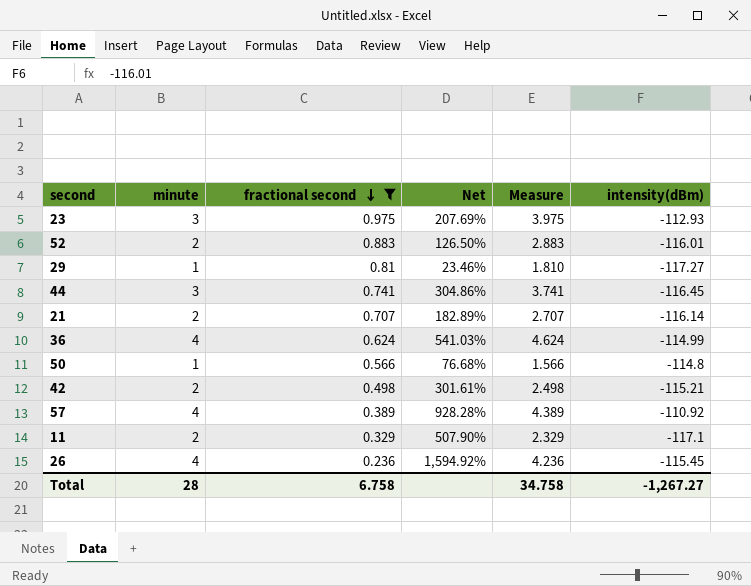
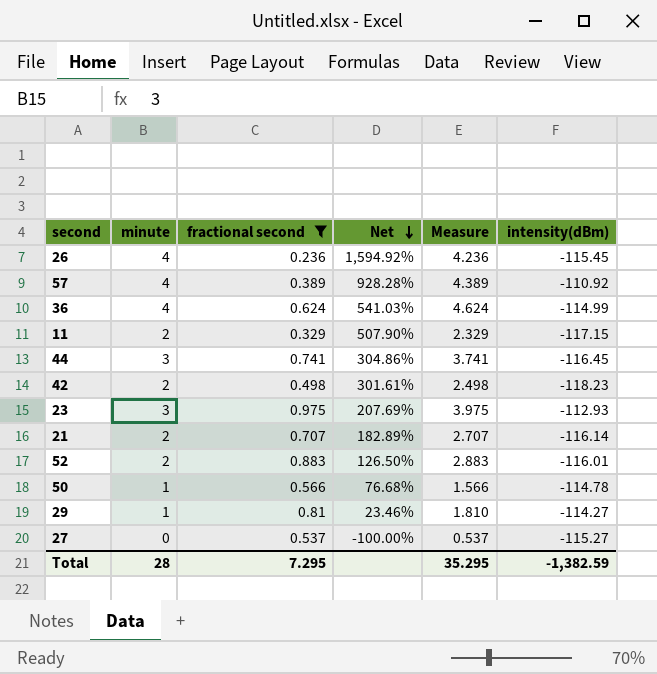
row order: fractional second descending -> Net descending
11 | intensity(dBm): -117.1 -> -117.15
42 | intensity(dBm): -115.21 -> -118.23
50 | intensity(dBm): -114.8 -> -114.78
29 | intensity(dBm): -117.27 -> -114.27
row 27: none -> 0 | 0.537 | -100.00% | 0.537 | -115.27
Total | fractional second: 6.758 -> 7.295
Total | Measure: 34.758 -> 35.295
Total | intensity(dBm): -1,267.27 -> -1,382.59

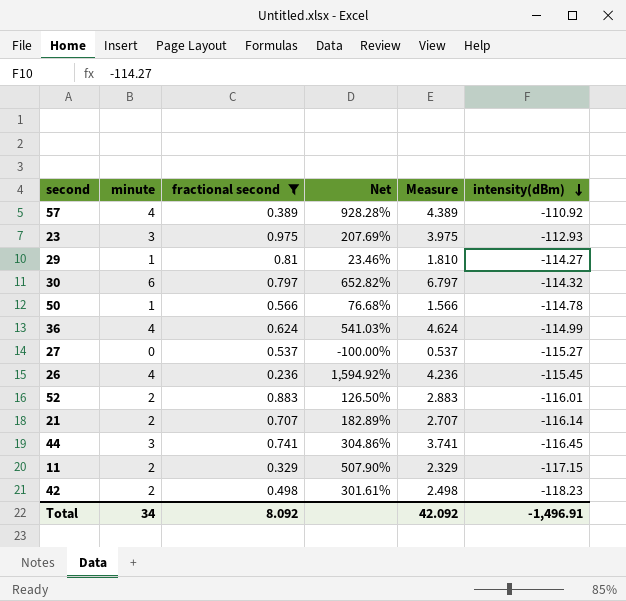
row order: Net descending -> intensity(dBm) descending
row 30: none -> 6 | 0.797 | 652.82% | 6.797 | -114.32
Total | minute: 28 -> 34
Total | fractional second: 7.295 -> 8.092
Total | Measure: 35.295 -> 42.092
Total | intensity(dBm): -1,382.59 -> -1,496.91

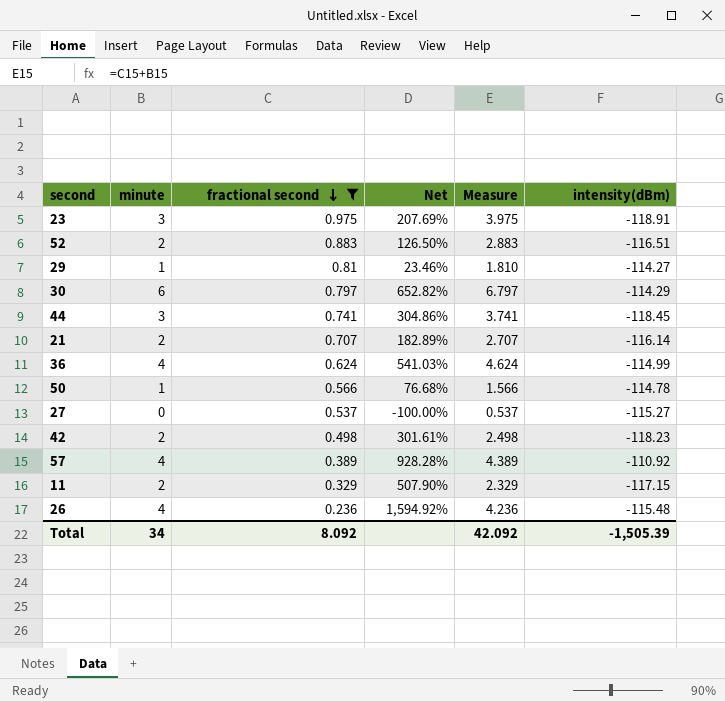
row order: intensity(dBm) descending -> fractional second descending
23 | intensity(dBm): -112.93 -> -118.91
52 | intensity(dBm): -116.01 -> -116.51
30 | intensity(dBm): -114.32 -> -114.29
44 | intensity(dBm): -116.45 -> -118.45
26 | intensity(dBm): -115.45 -> -115.48
Total | intensity(dBm): -1,496.91 -> -1,505.39

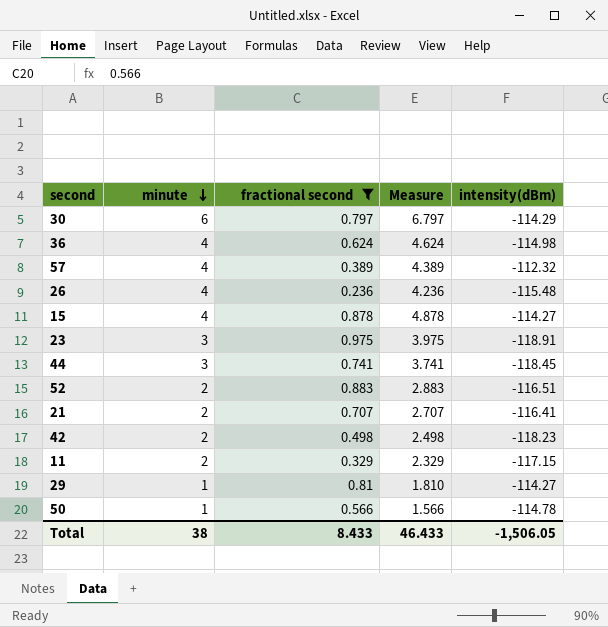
row order: fractional second descending -> minute descending
column Net | formula: ([minute] - [fractional second]) / [fractional second] -> none
row 27: 0 | 0.537 | -100.00% | 0.537 | -115.27 -> none
36 | intensity(dBm): -114.99 -> -114.98
57 | intensity(dBm): -110.92 -> -112.32
row 15: none -> 4 | 0.878 | 4.878 | -114.27
21 | intensity(dBm): -116.14 -> -116.41
Total | minute: 34 -> 38
Total | fractional second: 8.092 -> 8.433
Total | Measure: 42.092 -> 46.433
Total | intensity(dBm): -1,505.39 -> -1,506.05

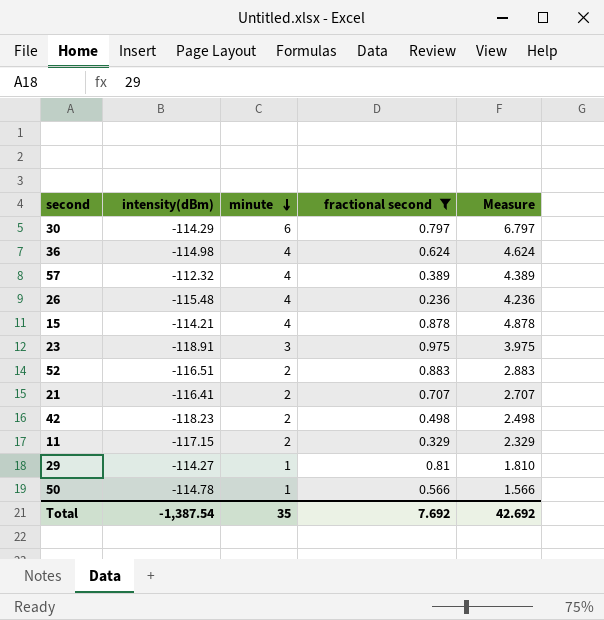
column intensity(dBm) | position: 5 -> 2
row 44: 3 | 0.741 | 3.741 | -118.45 -> none
15 | intensity(dBm): -114.27 -> -114.21
Total | intensity(dBm): -1,506.05 -> -1,387.54
Total | minute: 38 -> 35
Total | fractional second: 8.433 -> 7.692
Total | Measure: 46.433 -> 42.692

